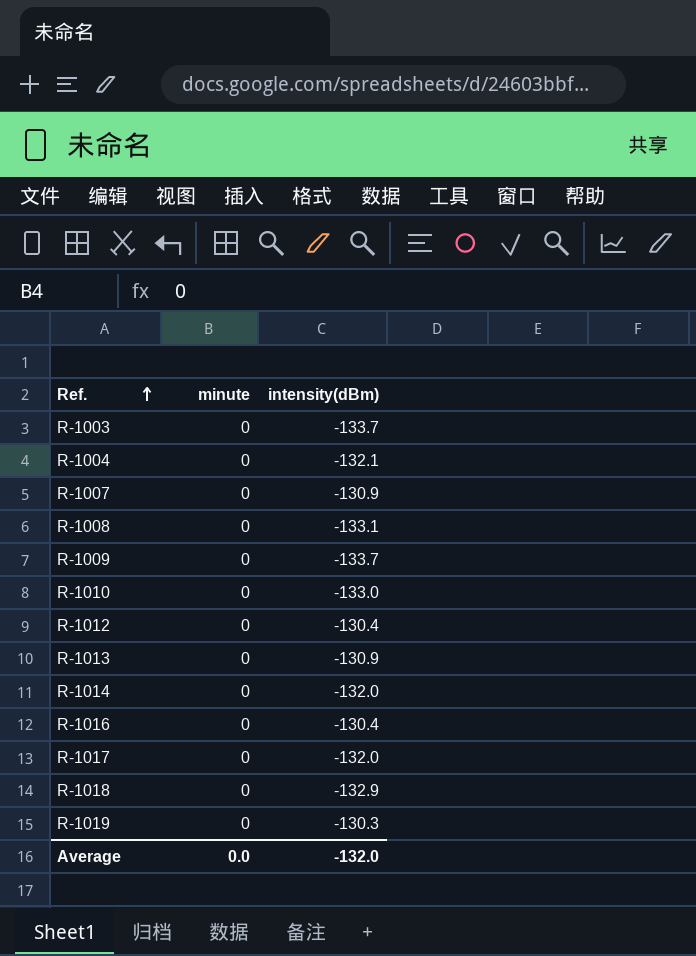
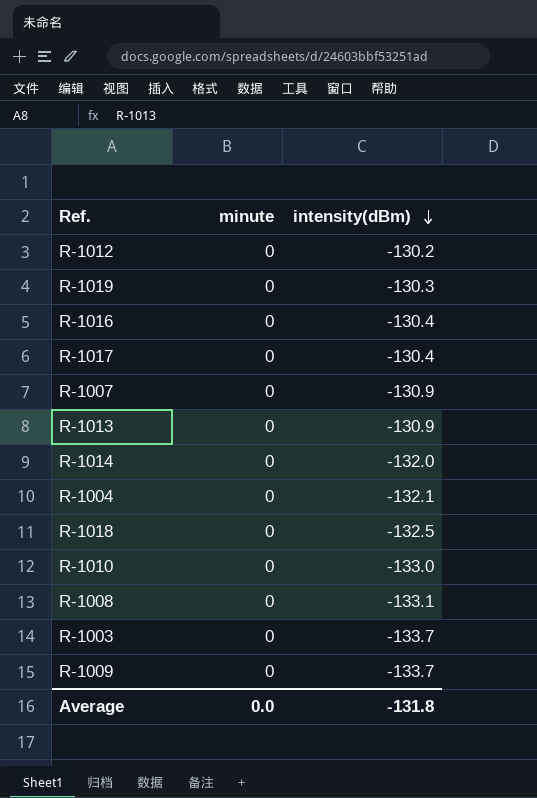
row order: Ref. ascending -> intensity(dBm) descending
R-1012 | intensity(dBm): -130.4 -> -130.2
R-1017 | intensity(dBm): -132.0 -> -130.4
R-1018 | intensity(dBm): -132.9 -> -132.5
Average | intensity(dBm): -132.0 -> -131.8

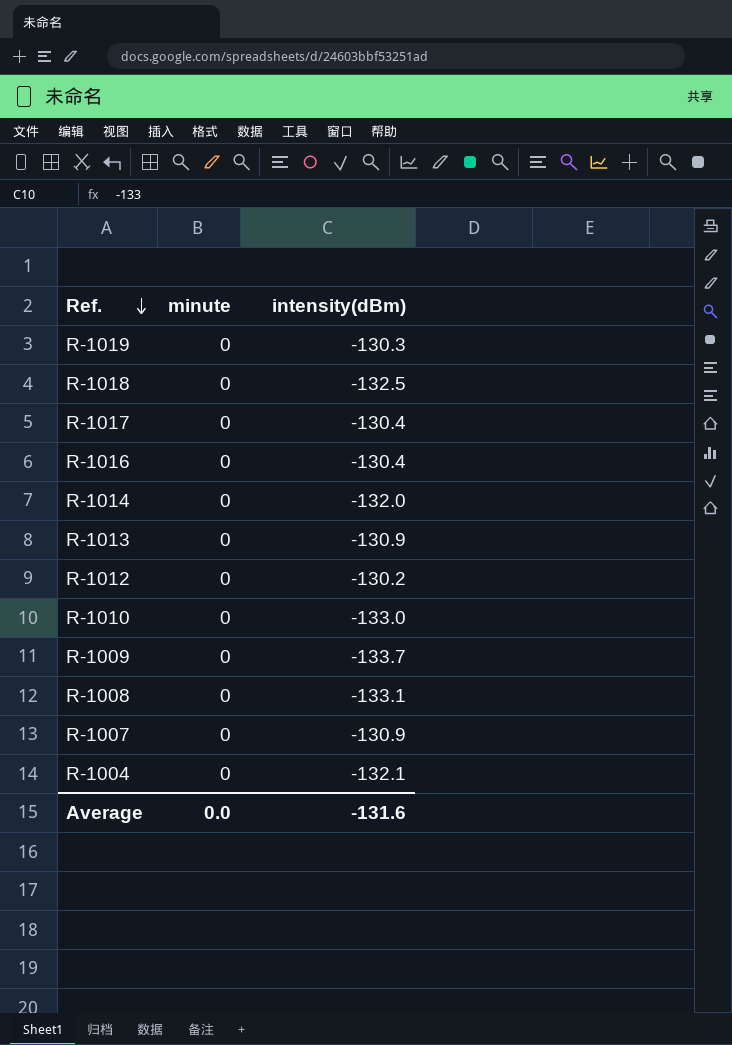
row order: intensity(dBm) descending -> Ref. descending
row R-1003: 0 | -133.7 -> none
Average | intensity(dBm): -131.8 -> -131.6

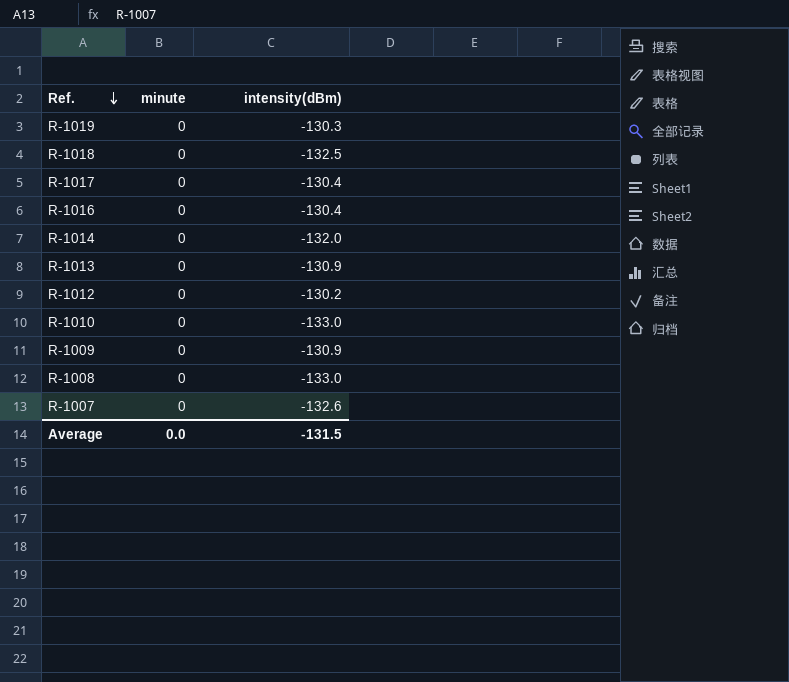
row R-1004: 0 | -132.1 -> none
R-1009 | intensity(dBm): -133.7 -> -130.9
R-1008 | intensity(dBm): -133.1 -> -133.0
R-1007 | intensity(dBm): -130.9 -> -132.6
Average | intensity(dBm): -131.6 -> -131.5

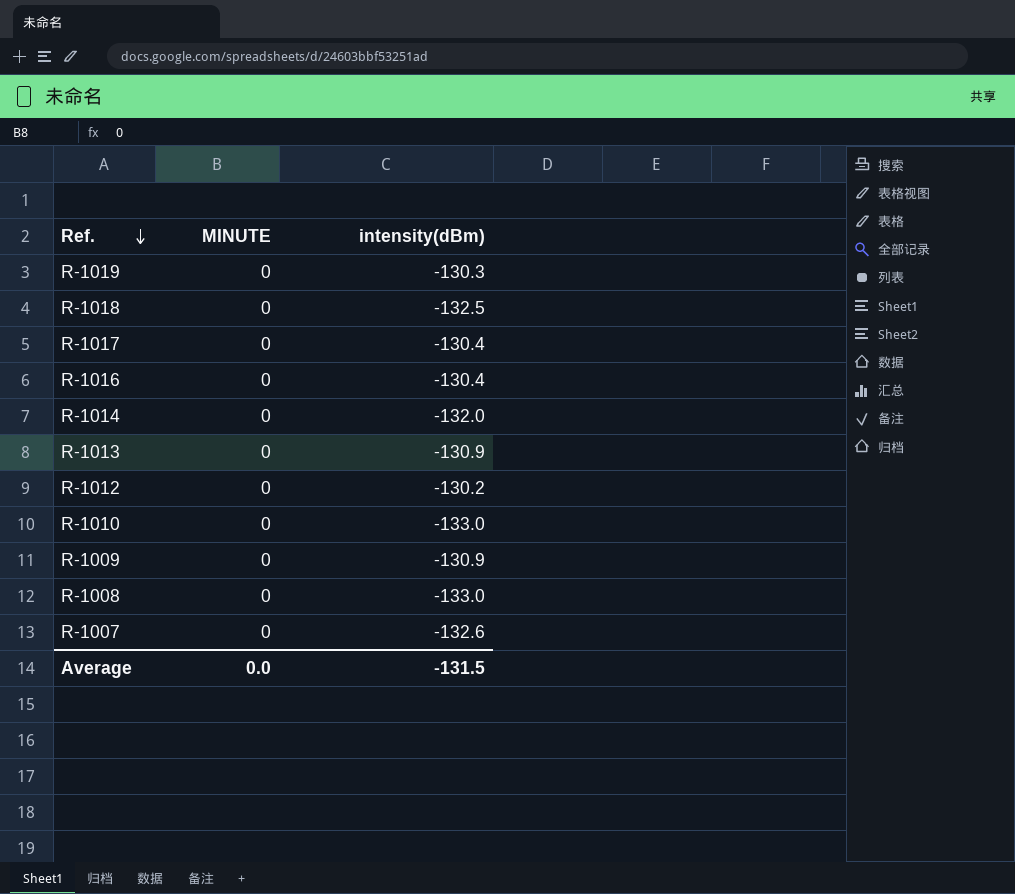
column name: minute -> MINUTE

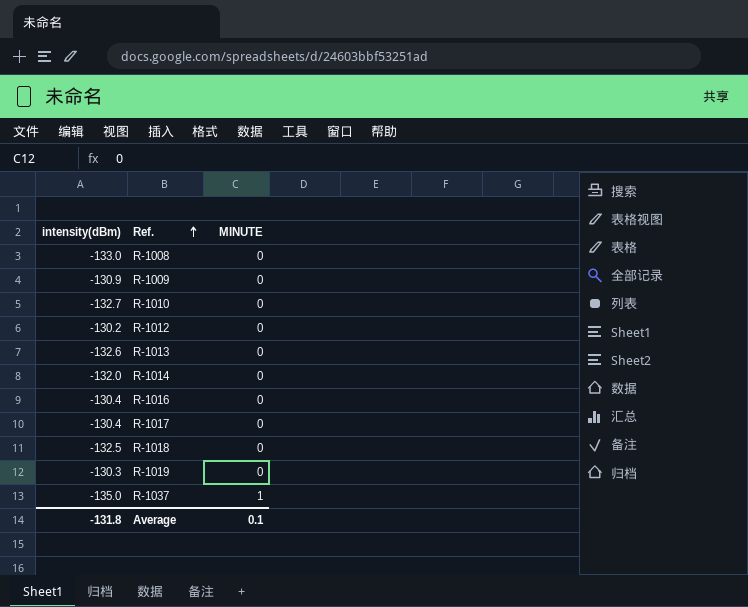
row order: Ref. descending -> Ref. ascending
column intensity(dBm) | position: 3 -> 1
row R-1007: 0 | -132.6 -> none
R-1010 | intensity(dBm): -133.0 -> -132.7
R-1013 | intensity(dBm): -130.9 -> -132.6
row R-1037: none -> -135.0 | 1
Average | intensity(dBm): -131.5 -> -131.8
Average | MINUTE: 0.0 -> 0.1

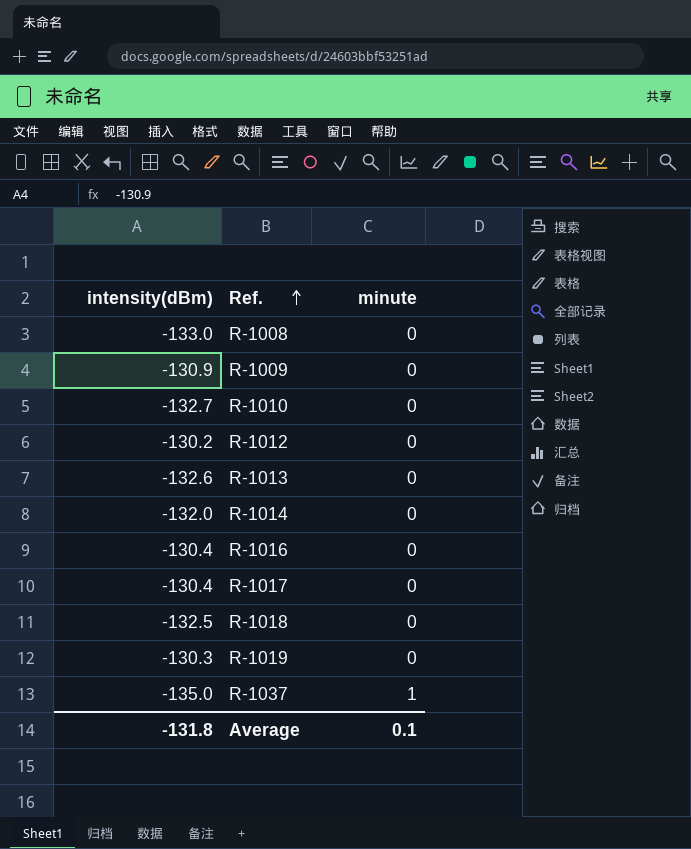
column name: MINUTE -> minute

